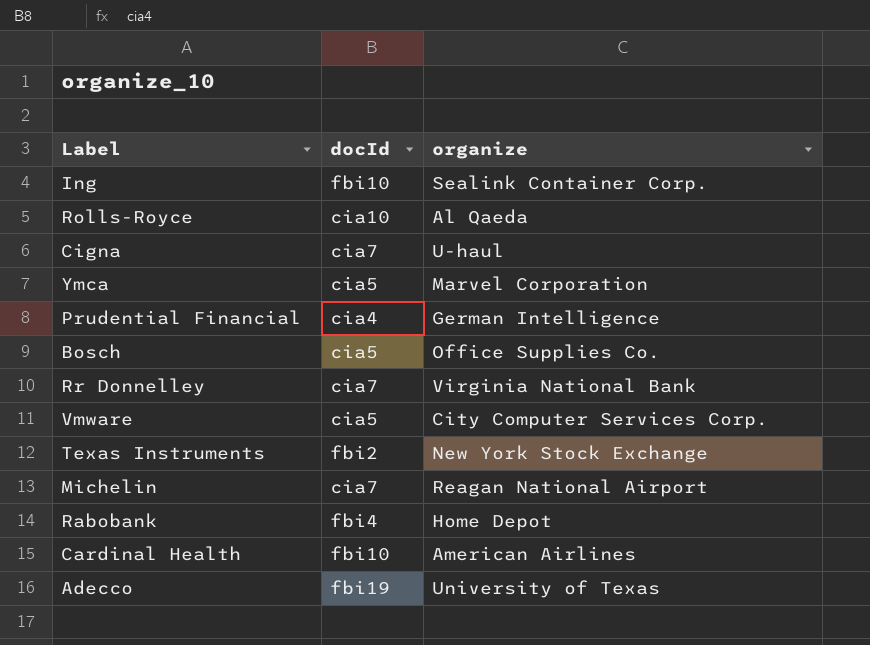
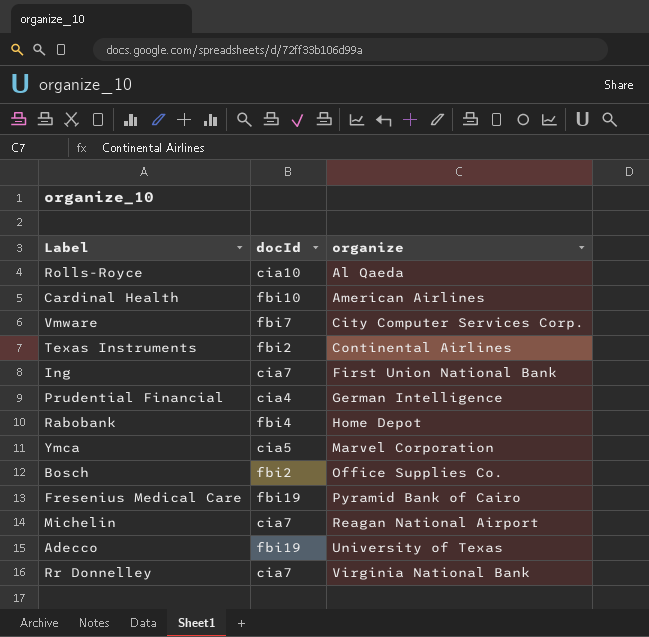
row order: none -> organize ascending
row Cigna: cia7 | U-haul -> none
Vmware | docId: cia5 -> fbi7
Texas Instruments | organize: New York Stock Exchange -> Continental Airlines
Ing | docId: fbi10 -> cia7
Ing | organize: Sealink Container Corp. -> First Union National Bank
Bosch | docId: cia5 -> fbi2
row Fresenius Medical Care: none -> fbi19 | Pyramid Bank of Cairo

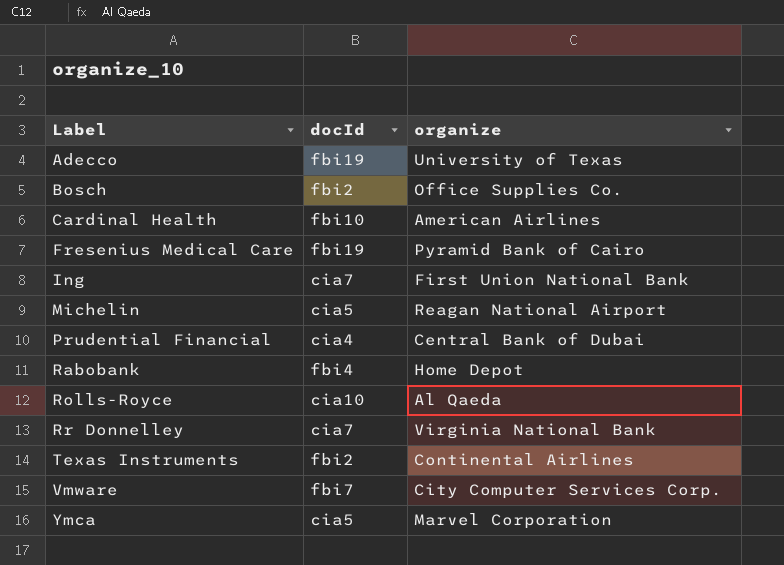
row order: organize ascending -> Label ascending
Michelin | docId: cia7 -> cia5
Prudential Financial | organize: German Intelligence -> Central Bank of Dubai

